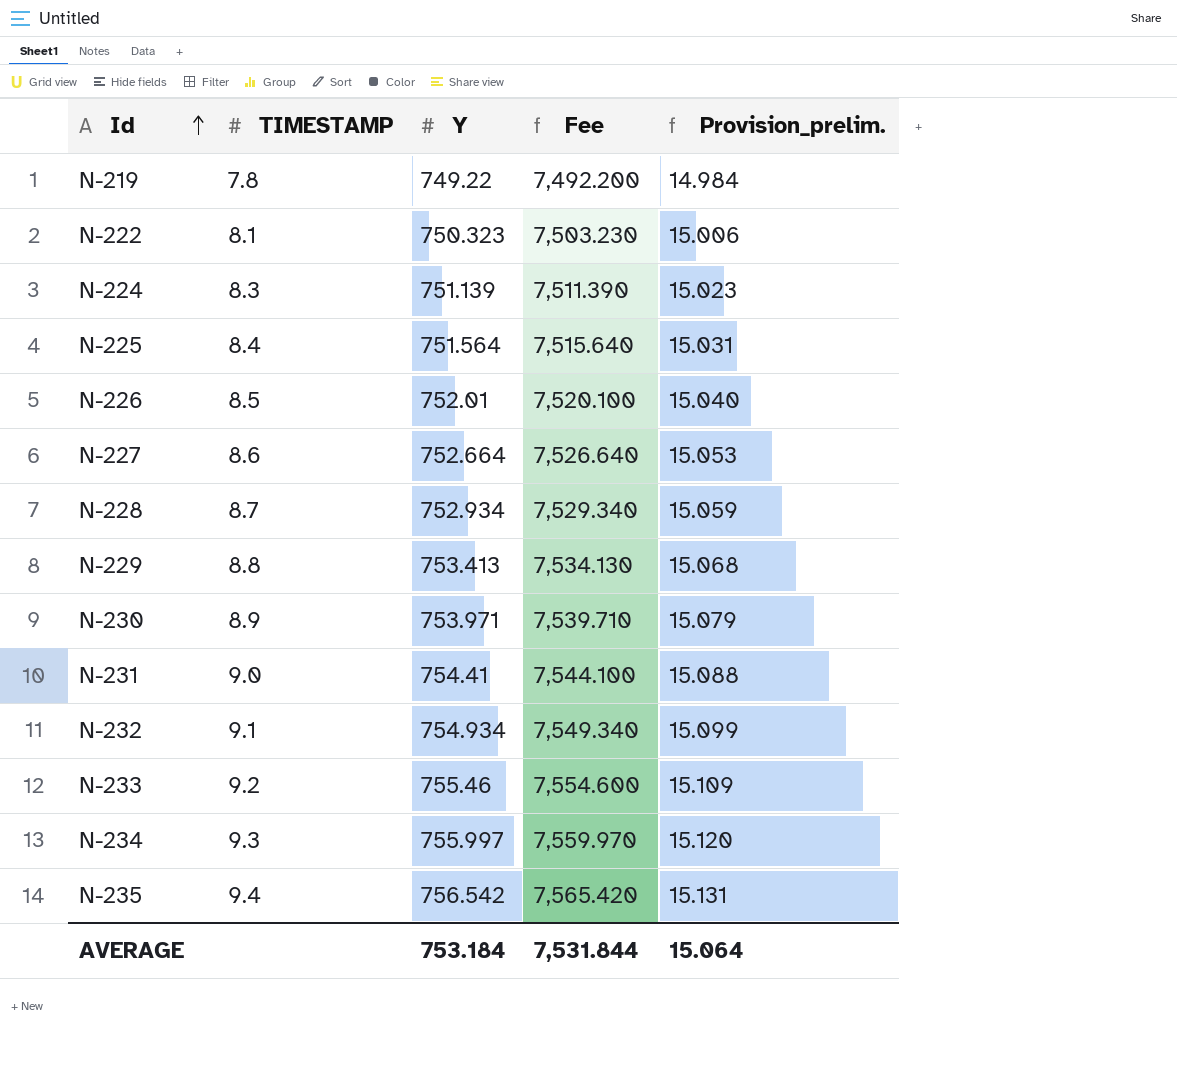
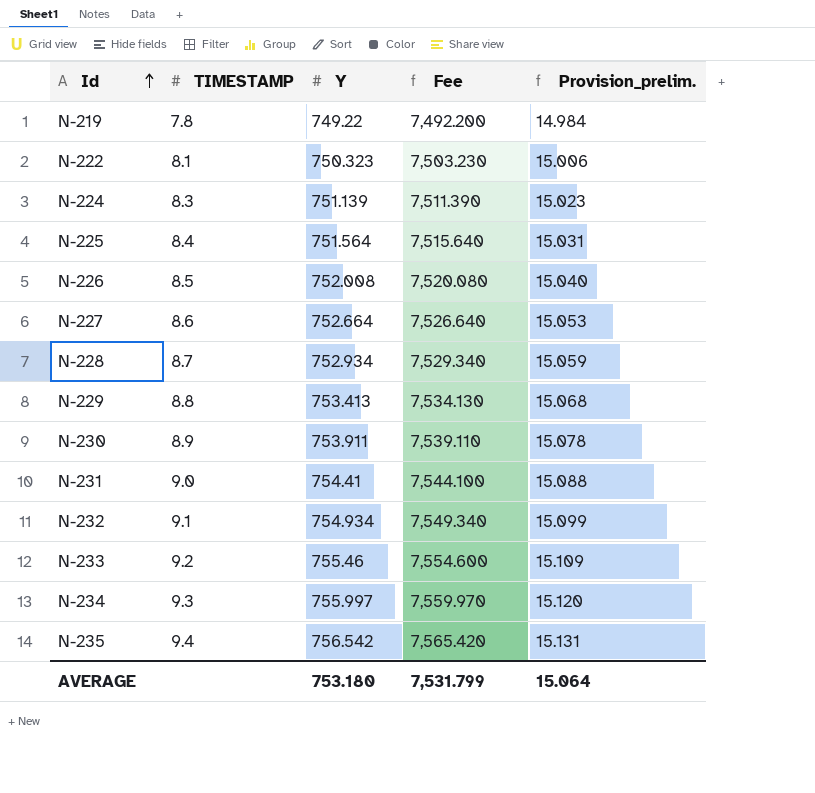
N-226 | Y: 752.01 -> 752.008
N-226 | Fee: 7,520.100 -> 7,520.080
N-230 | Y: 753.971 -> 753.911
N-230 | Fee: 7,539.710 -> 7,539.110
N-230 | Provision_prelim.: 15.079 -> 15.078
AVERAGE | Y: 753.184 -> 753.180
AVERAGE | Fee: 7,531.844 -> 7,531.799

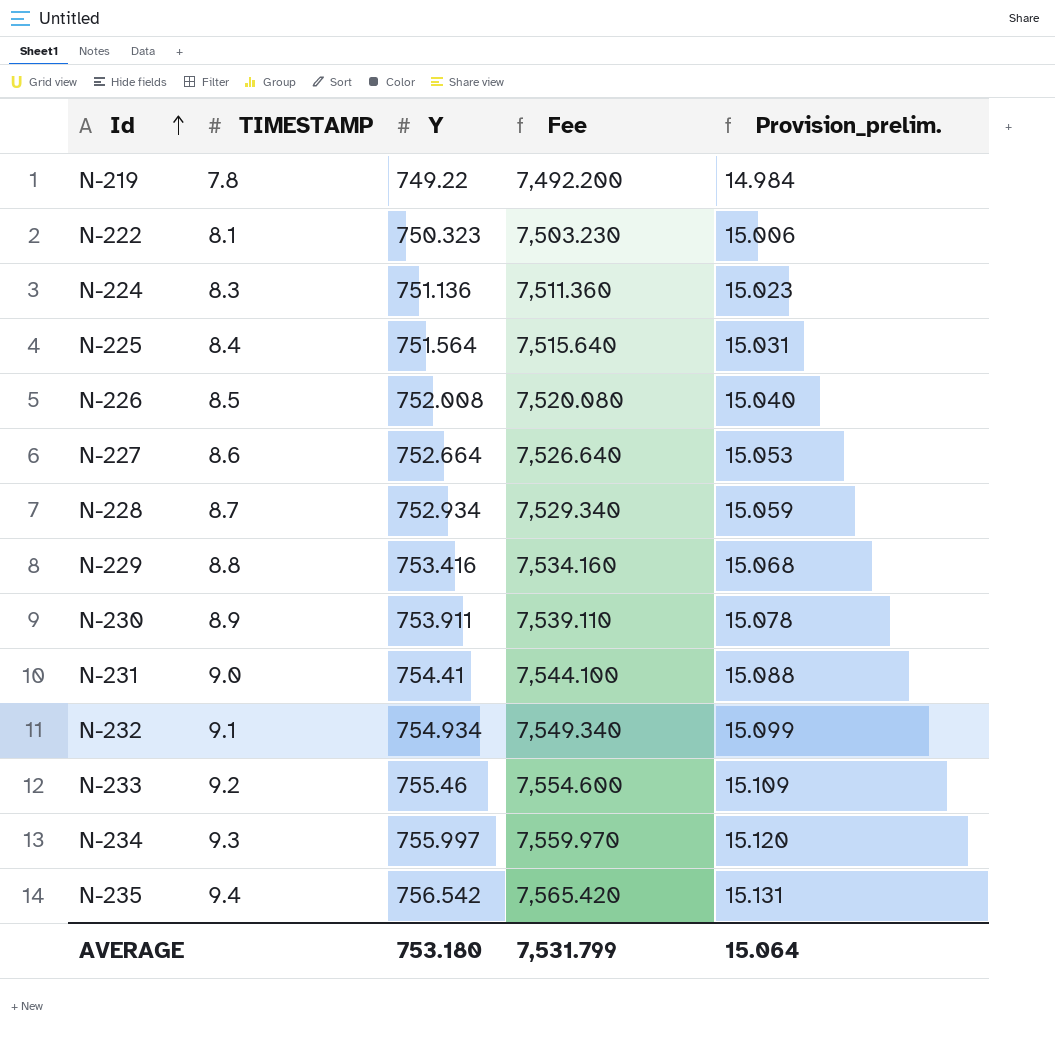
N-224 | Y: 751.139 -> 751.136
N-224 | Fee: 7,511.390 -> 7,511.360
N-229 | Y: 753.413 -> 753.416
N-229 | Fee: 7,534.130 -> 7,534.160

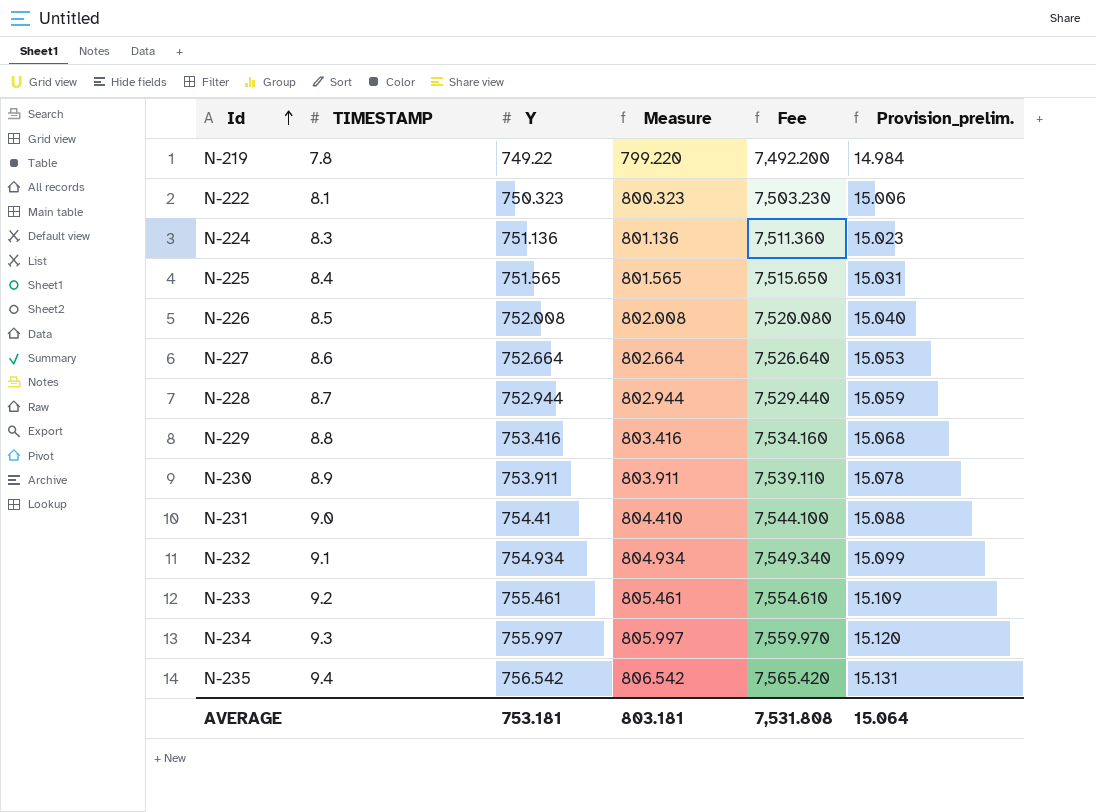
column Measure | formula: none -> [Y] + 50
N-225 | Y: 751.564 -> 751.565
N-225 | Fee: 7,515.640 -> 7,515.650
N-228 | Y: 752.934 -> 752.944
N-228 | Fee: 7,529.340 -> 7,529.440
N-233 | Y: 755.46 -> 755.461
N-233 | Fee: 7,554.600 -> 7,554.610
AVERAGE | Y: 753.180 -> 753.181
AVERAGE | Fee: 7,531.799 -> 7,531.808

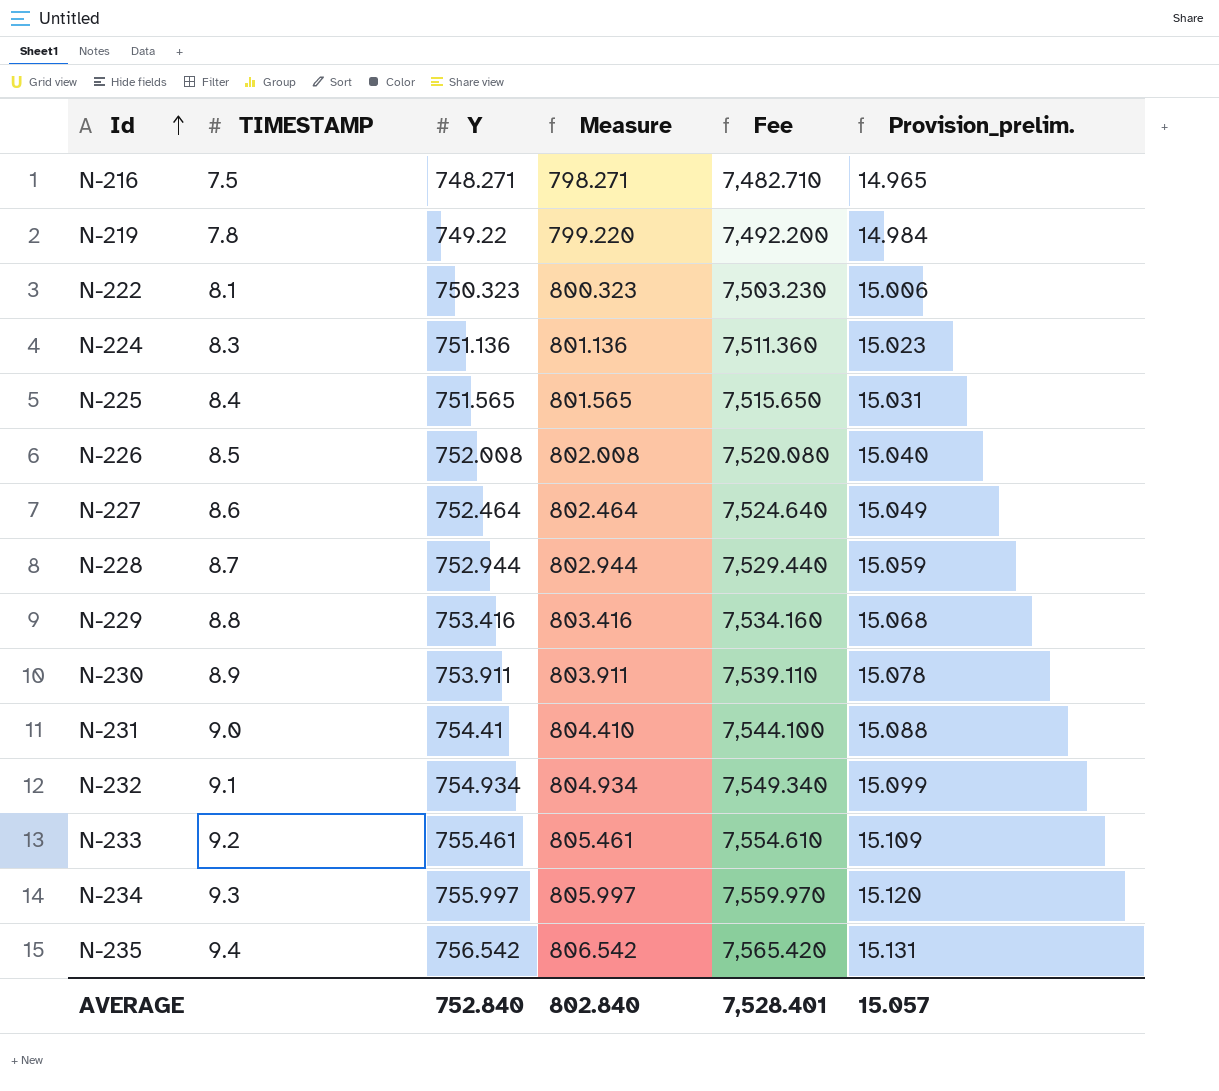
row N-216: none -> 7.5 | 748.271 | 798.271 | 7,482.710 | 14.965
N-227 | Y: 752.664 -> 752.464
N-227 | Measure: 802.664 -> 802.464
N-227 | Fee: 7,526.640 -> 7,524.640
N-227 | Provision_prelim.: 15.053 -> 15.049
AVERAGE | Y: 753.181 -> 752.840
AVERAGE | Measure: 803.181 -> 802.840
AVERAGE | Fee: 7,531.808 -> 7,528.401
AVERAGE | Provision_prelim.: 15.064 -> 15.057

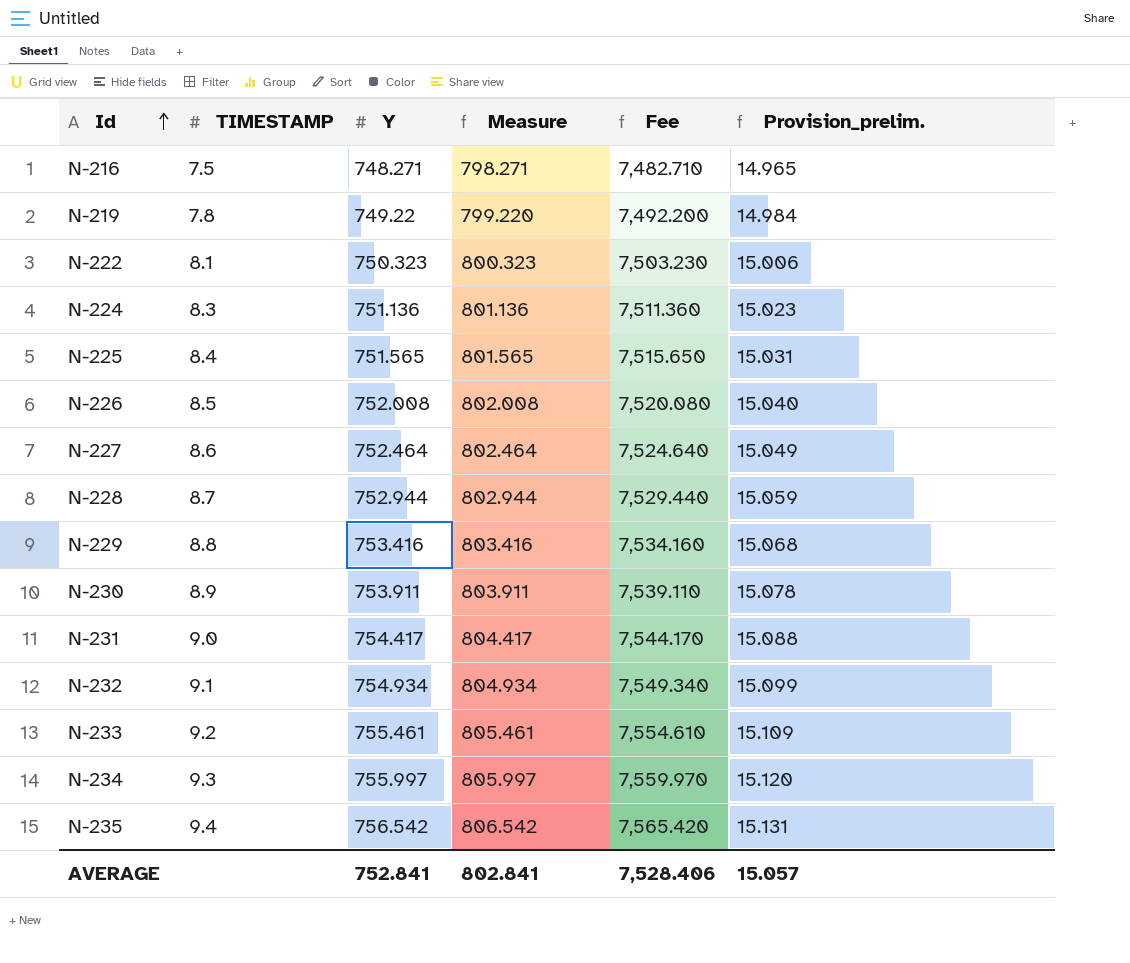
N-231 | Y: 754.41 -> 754.417
N-231 | Measure: 804.410 -> 804.417
N-231 | Fee: 7,544.100 -> 7,544.170
AVERAGE | Y: 752.840 -> 752.841
AVERAGE | Measure: 802.840 -> 802.841
AVERAGE | Fee: 7,528.401 -> 7,528.406

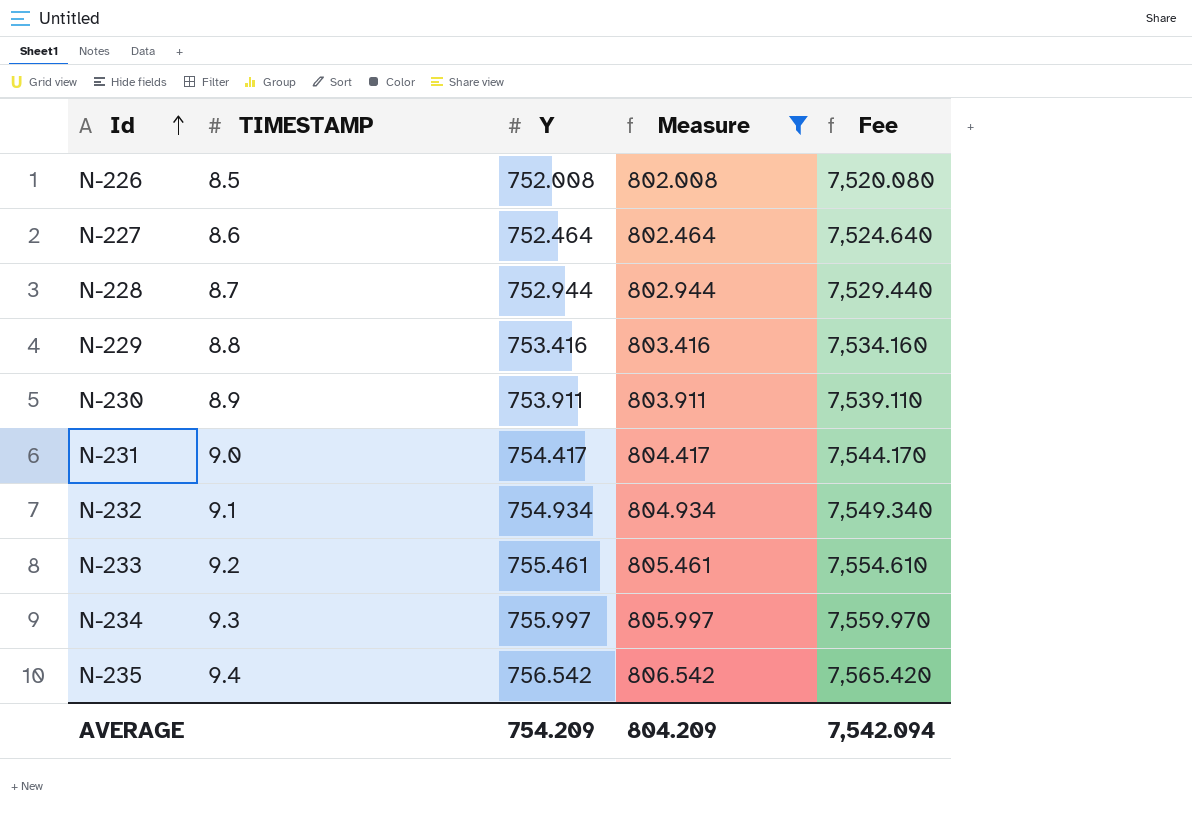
filter: none -> Measure >= 802.008
column Provision_prelim. | formula: [Y] * 0.02 -> none
AVERAGE | Y: 752.841 -> 754.209
AVERAGE | Measure: 802.841 -> 804.209
AVERAGE | Fee: 7,528.406 -> 7,542.094

